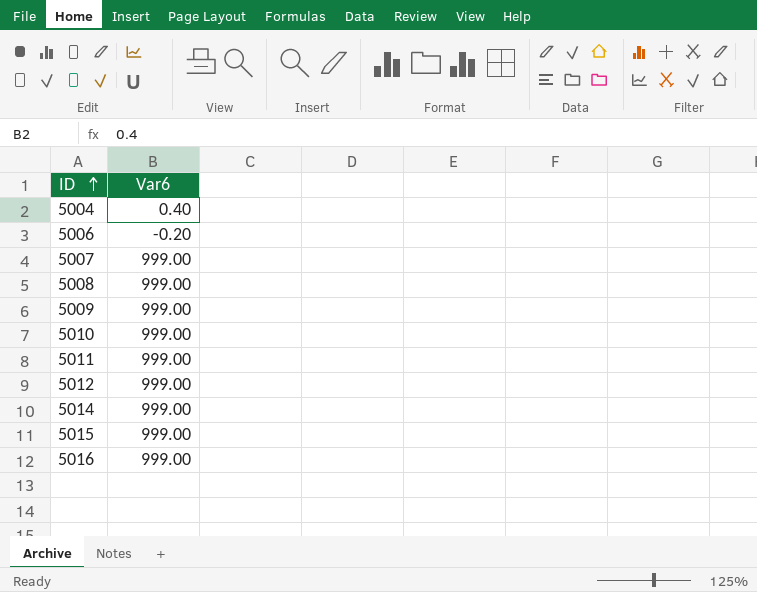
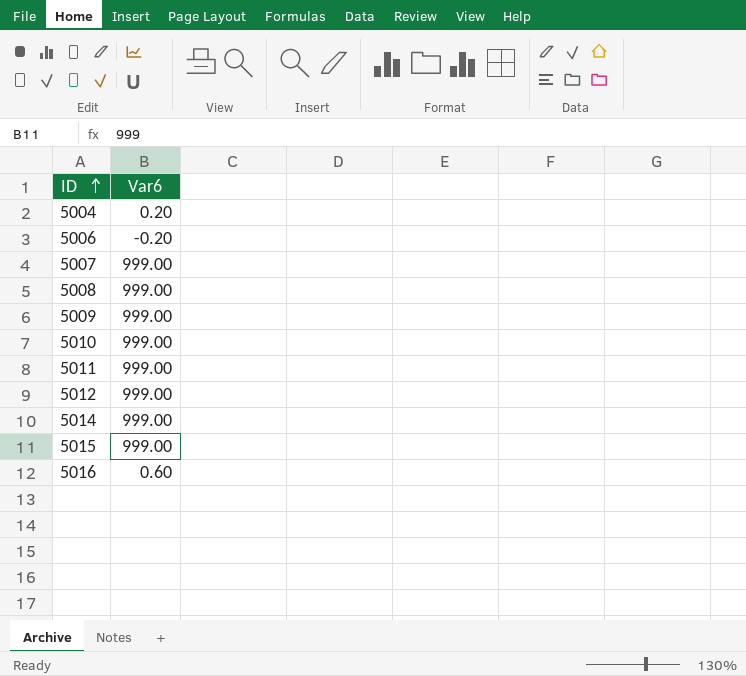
5004 | Var6: 0.40 -> 0.20
5016 | Var6: 999.00 -> 0.60

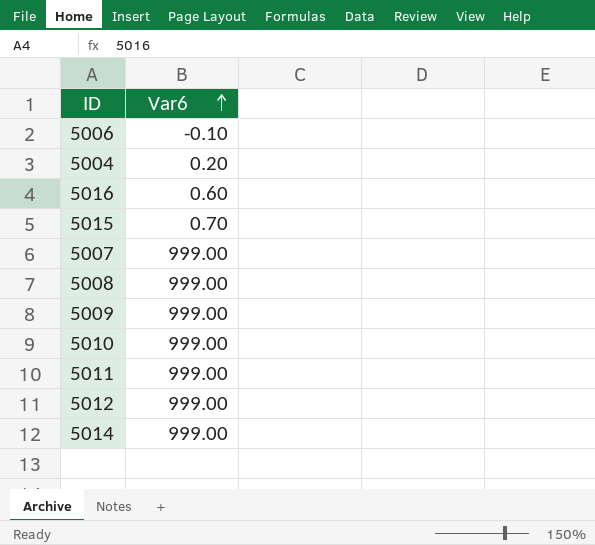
row order: ID ascending -> Var6 ascending
5006 | Var6: -0.20 -> -0.10
5015 | Var6: 999.00 -> 0.70

